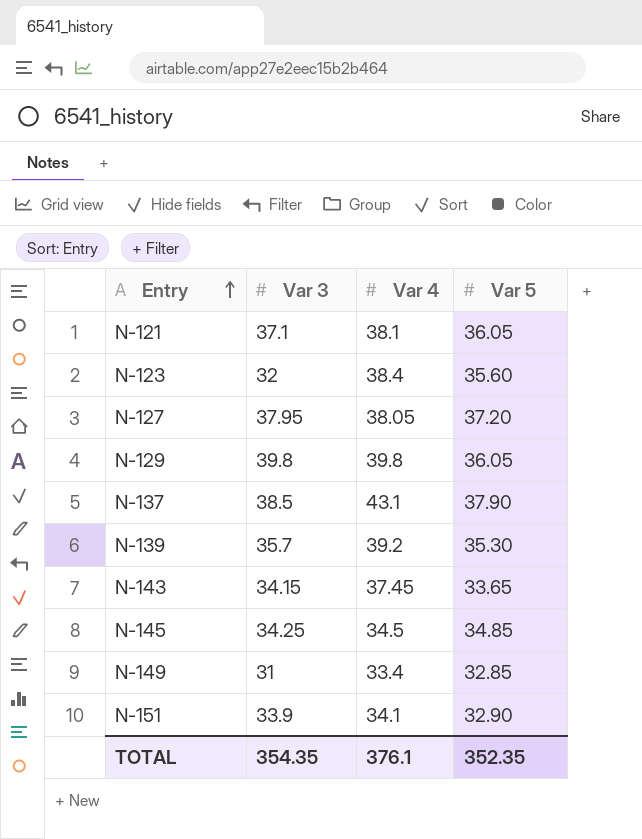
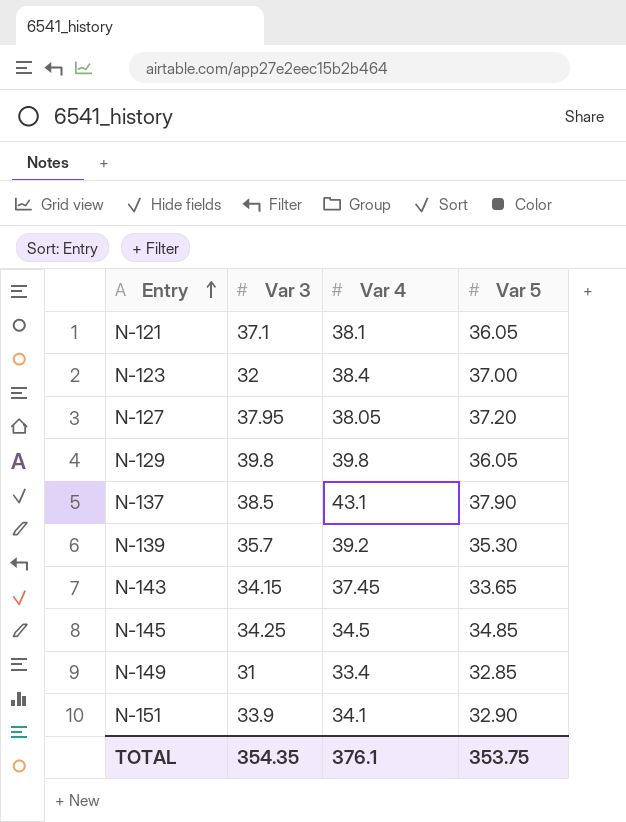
N-123 | Var 5: 35.60 -> 37.00
TOTAL | Var 5: 352.35 -> 353.75

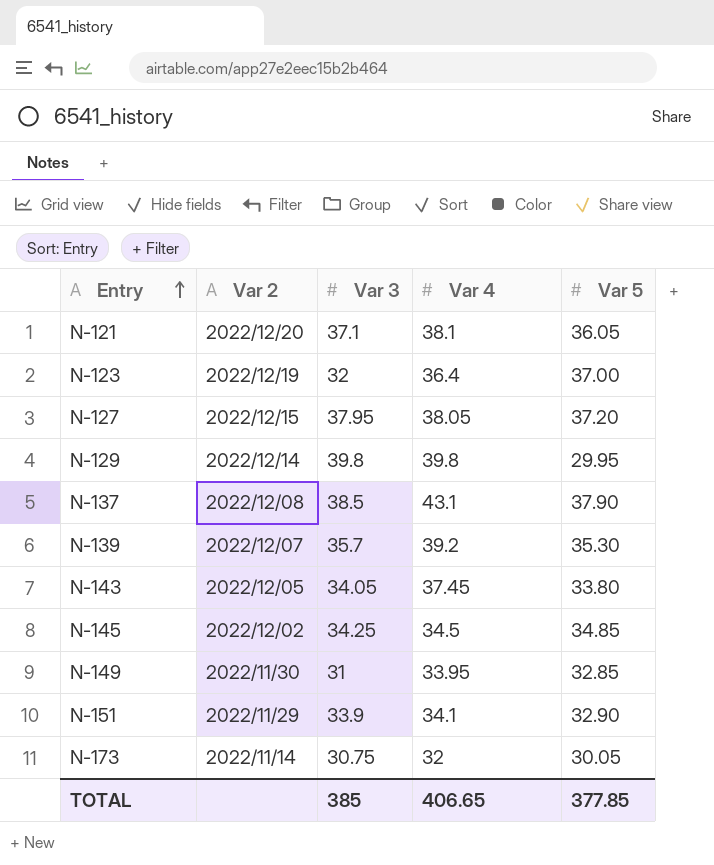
column Var 2 | position: none -> 2
N-123 | Var 4: 38.4 -> 36.4
N-129 | Var 5: 36.05 -> 29.95
N-143 | Var 3: 34.15 -> 34.05
N-143 | Var 5: 33.65 -> 33.80
N-149 | Var 4: 33.4 -> 33.95
row N-173: none -> 2022/11/14 | 30.75 | 32 | 30.05
TOTAL | Var 3: 354.35 -> 385
TOTAL | Var 4: 376.1 -> 406.65
TOTAL | Var 5: 353.75 -> 377.85

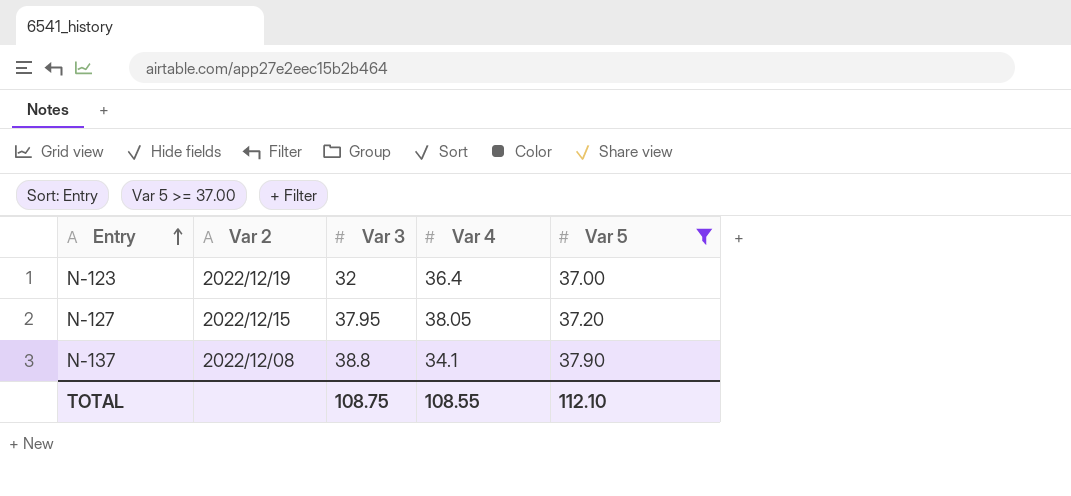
filter: none -> Var 5 >= 37.00
N-137 | Var 3: 38.5 -> 38.8
N-137 | Var 4: 43.1 -> 34.1
TOTAL | Var 3: 385 -> 108.75
TOTAL | Var 4: 406.65 -> 108.55
TOTAL | Var 5: 377.85 -> 112.10

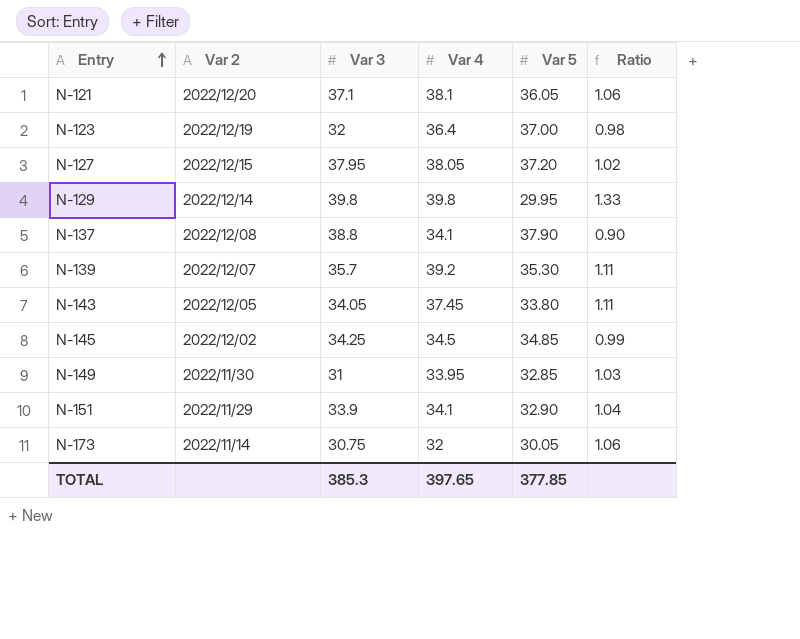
filter: Var 5 >= 37.00 -> none
column Ratio | formula: none -> [Var 4] / [Var 5]
TOTAL | Var 3: 108.75 -> 385.3
TOTAL | Var 4: 108.55 -> 397.65
TOTAL | Var 5: 112.10 -> 377.85

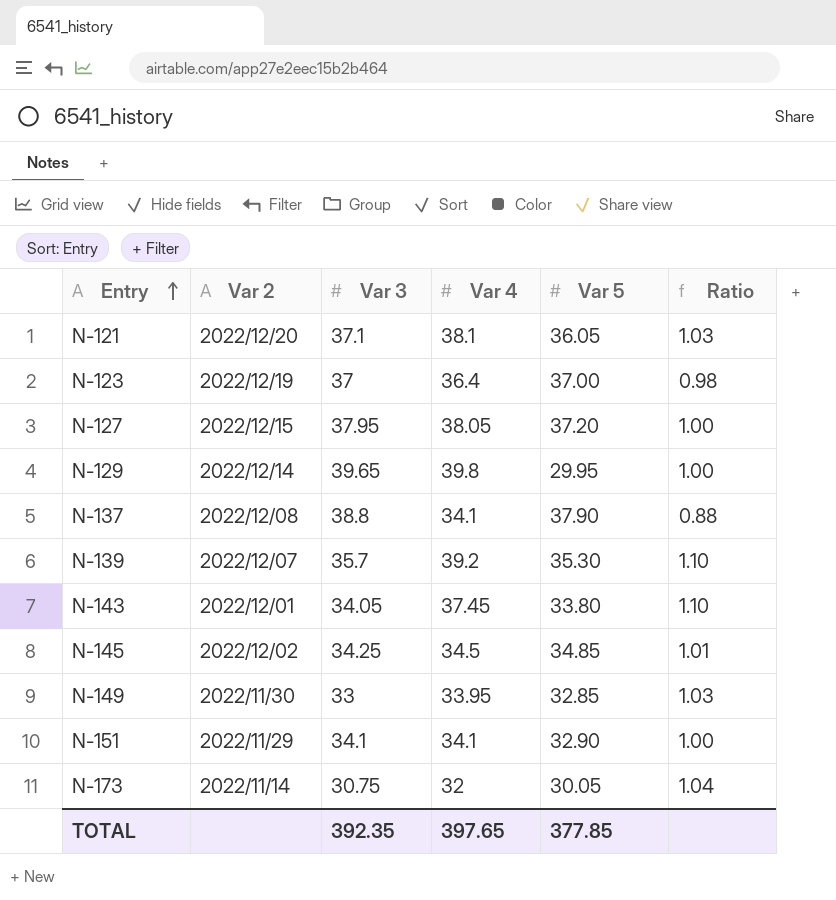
column Ratio | formula: [Var 4] / [Var 5] -> [Var 4] / [Var 3]
N-123 | Var 3: 32 -> 37
N-129 | Var 3: 39.8 -> 39.65
N-143 | Var 2: 2022/12/05 -> 2022/12/01
N-149 | Var 3: 31 -> 33
N-151 | Var 3: 33.9 -> 34.1
TOTAL | Var 3: 385.3 -> 392.35

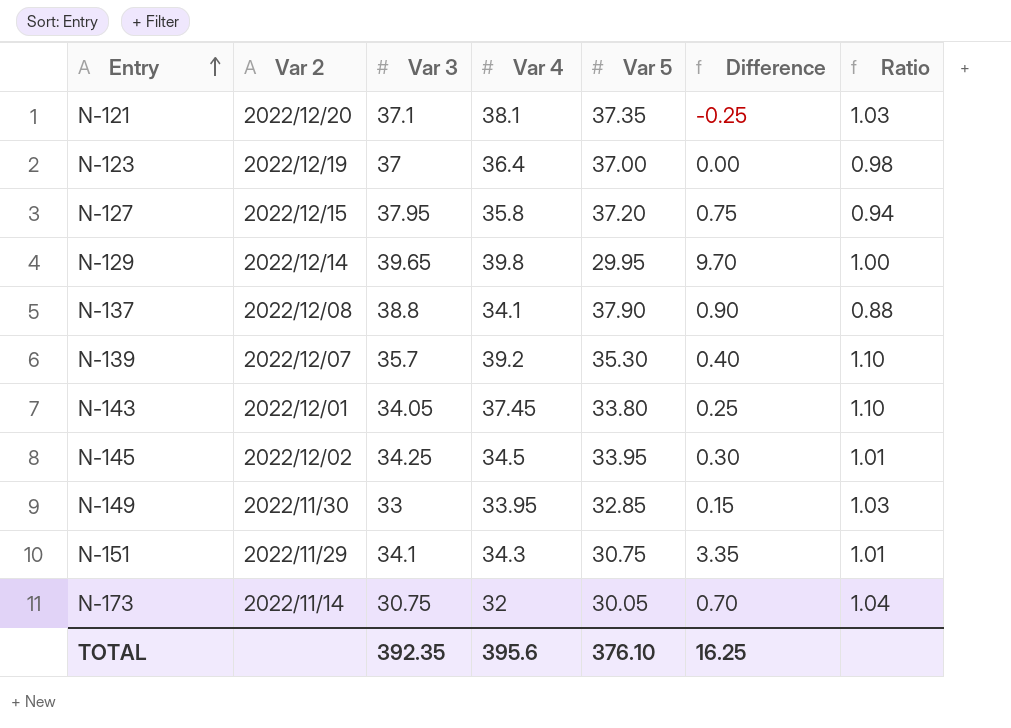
column Difference | formula: none -> [Var 3] - [Var 5]
N-121 | Var 5: 36.05 -> 37.35
N-127 | Var 4: 38.05 -> 35.8
N-127 | Ratio: 1.00 -> 0.94
N-145 | Var 5: 34.85 -> 33.95
N-151 | Var 4: 34.1 -> 34.3
N-151 | Var 5: 32.90 -> 30.75
N-151 | Ratio: 1.00 -> 1.01
TOTAL | Var 4: 397.65 -> 395.6
TOTAL | Var 5: 377.85 -> 376.10

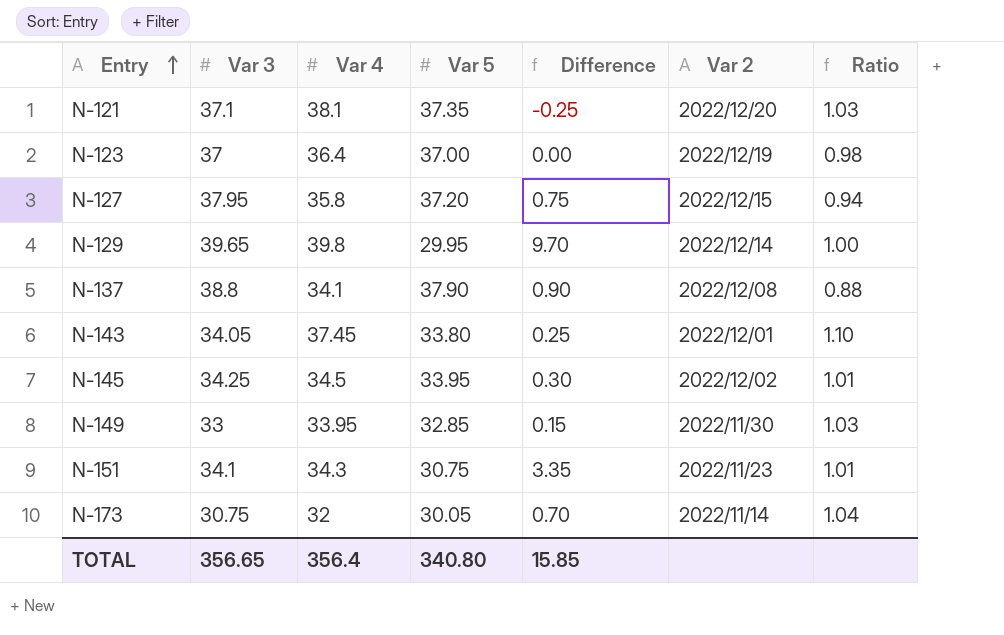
column Var 2 | position: 2 -> 6
row N-139: 2022/12/07 | 35.7 | 39.2 | 35.30 | 0.40 | 1.10 -> none
N-151 | Var 2: 2022/11/29 -> 2022/11/23
TOTAL | Var 3: 392.35 -> 356.65
TOTAL | Var 4: 395.6 -> 356.4
TOTAL | Var 5: 376.10 -> 340.80
TOTAL | Difference: 16.25 -> 15.85

